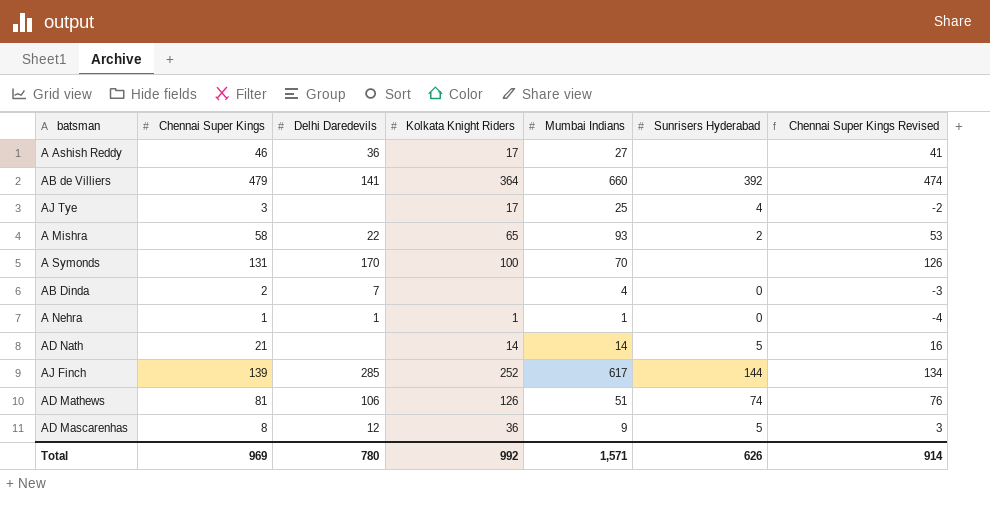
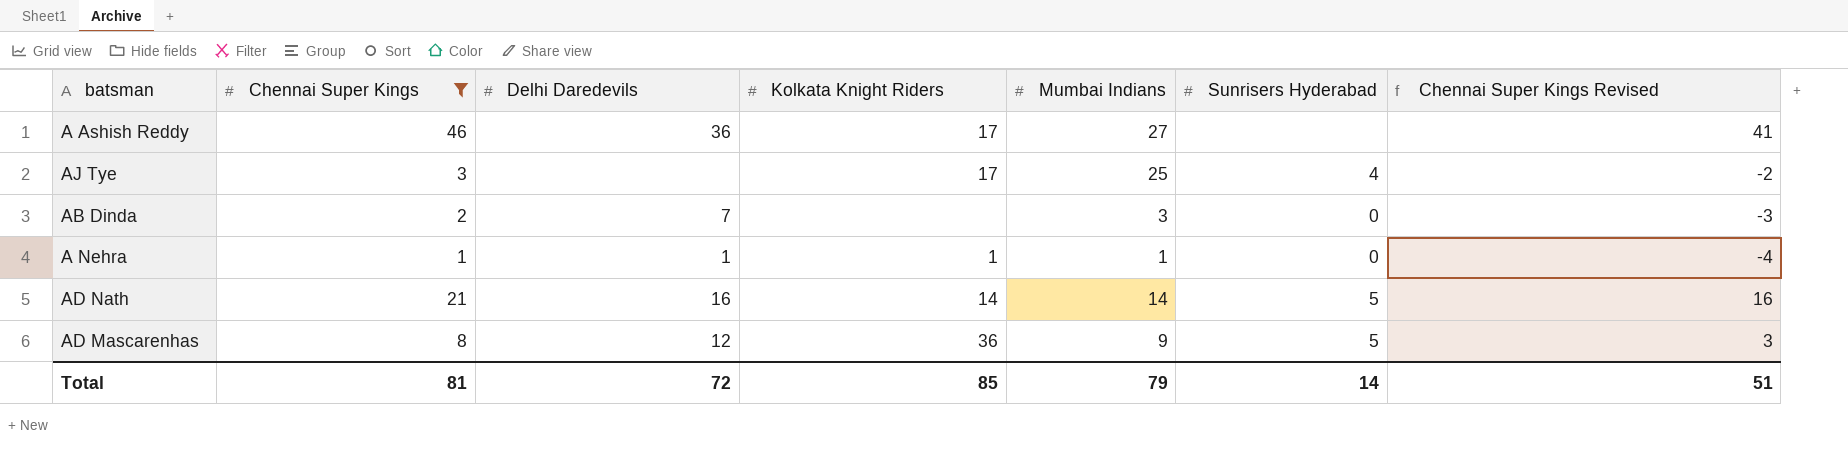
filter: none -> Chennai Super Kings <= 46
AB Dinda | Mumbai Indians: 4 -> 3
AD Nath | Delhi Daredevils: none -> 16
Total | Chennai Super Kings: 969 -> 81
Total | Delhi Daredevils: 780 -> 72
Total | Kolkata Knight Riders: 992 -> 85
Total | Mumbai Indians: 1,571 -> 79
Total | Sunrisers Hyderabad: 626 -> 14
Total | Chennai Super Kings Revised: 914 -> 51

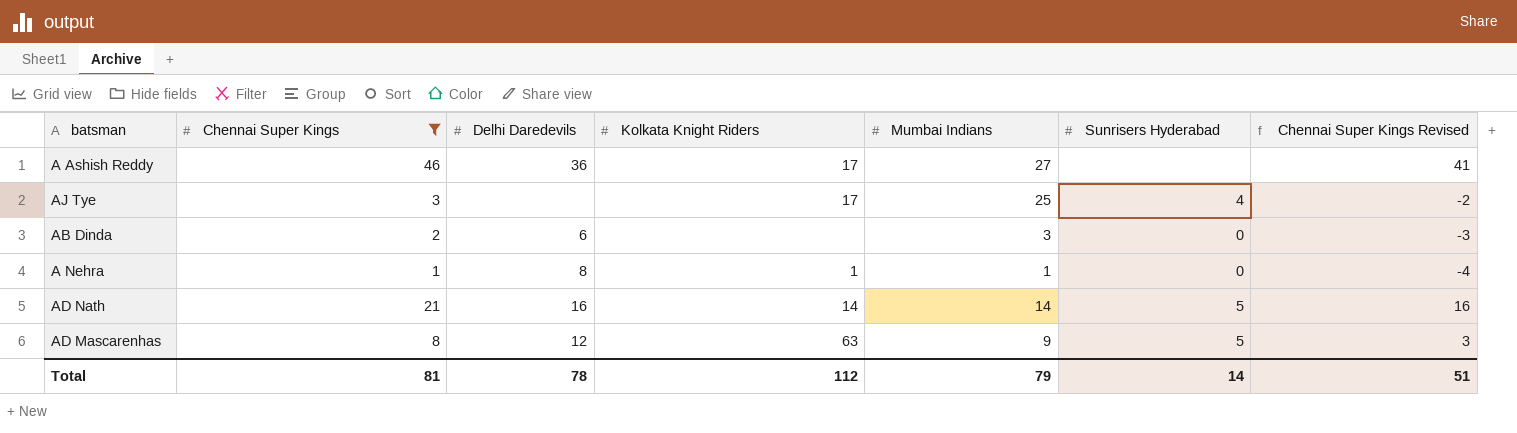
AB Dinda | Delhi Daredevils: 7 -> 6
A Nehra | Delhi Daredevils: 1 -> 8
AD Mascarenhas | Kolkata Knight Riders: 36 -> 63
Total | Delhi Daredevils: 72 -> 78
Total | Kolkata Knight Riders: 85 -> 112

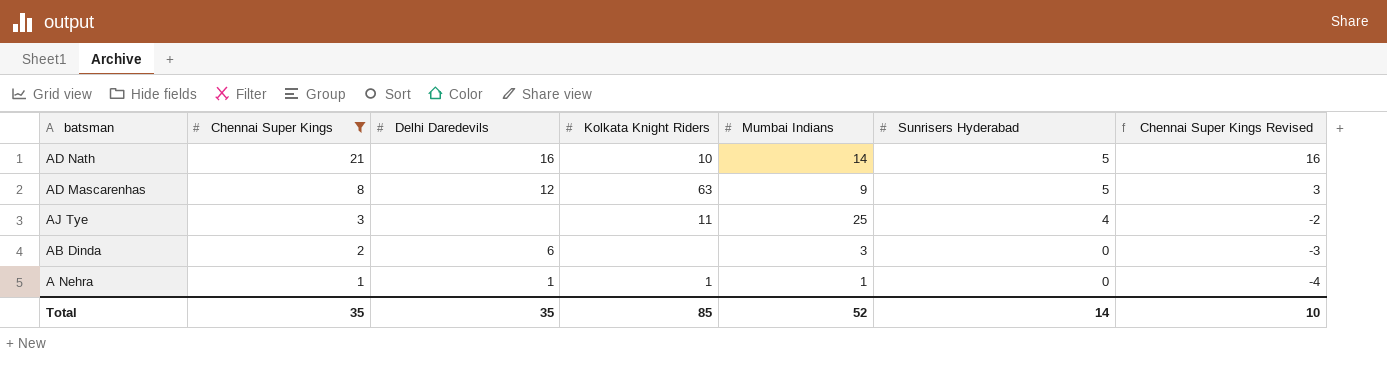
row order: none -> Chennai Super Kings descending
row A Ashish Reddy: 46 | 36 | 17 | 27 | none | 41 -> none
AD Nath | Kolkata Knight Riders: 14 -> 10
AJ Tye | Kolkata Knight Riders: 17 -> 11
A Nehra | Delhi Daredevils: 8 -> 1
Total | Chennai Super Kings: 81 -> 35
Total | Delhi Daredevils: 78 -> 35
Total | Kolkata Knight Riders: 112 -> 85
Total | Mumbai Indians: 79 -> 52
Total | Chennai Super Kings Revised: 51 -> 10

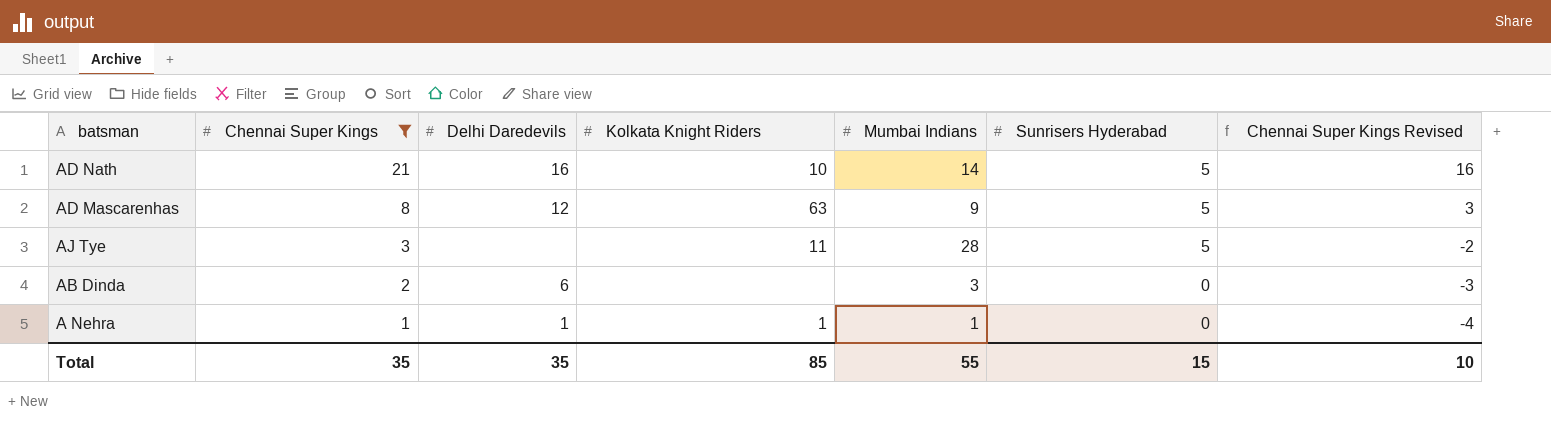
AJ Tye | Mumbai Indians: 25 -> 28
AJ Tye | Sunrisers Hyderabad: 4 -> 5
Total | Mumbai Indians: 52 -> 55
Total | Sunrisers Hyderabad: 14 -> 15

